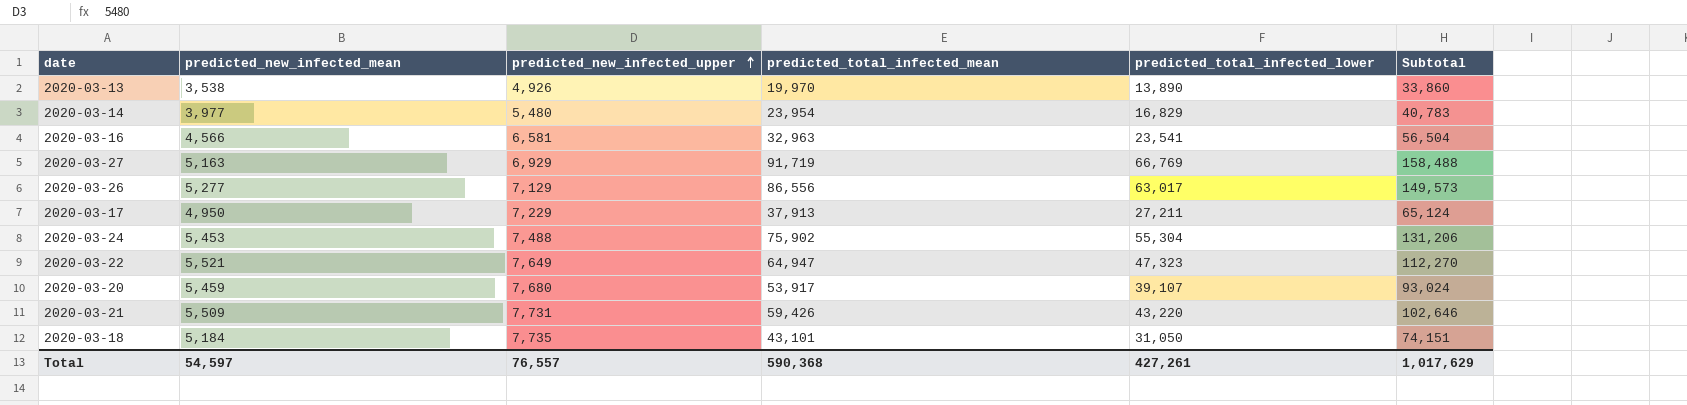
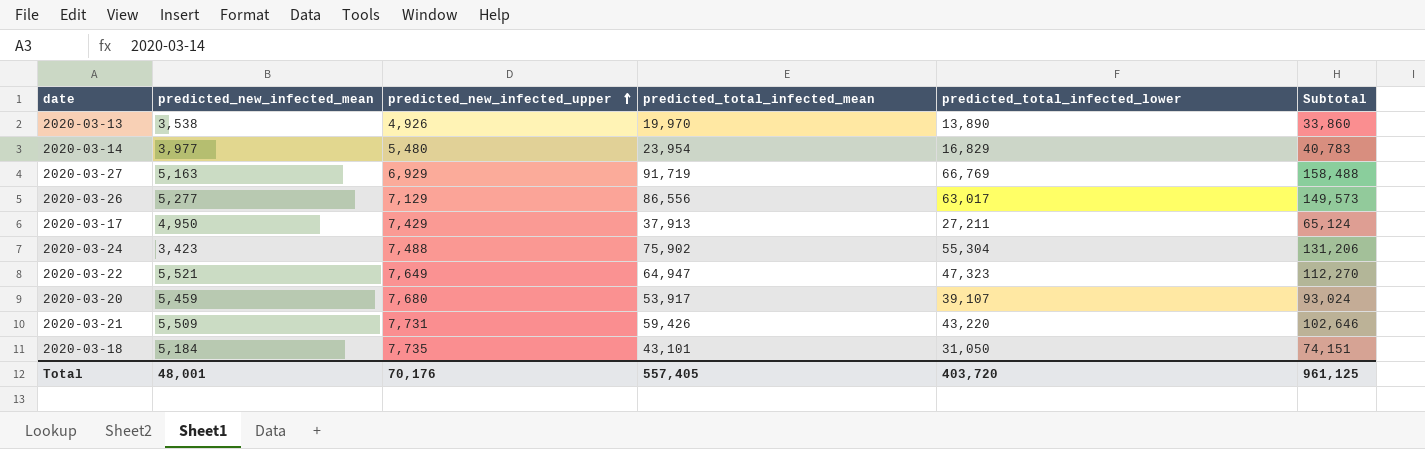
row 2020-03-16: 4,566 | 6,581 | 32,963 | 23,541 | 56,504 -> none
2020-03-17 | predicted_new_infected_upper: 7,229 -> 7,429
2020-03-24 | predicted_new_infected_mean: 5,453 -> 3,423
Total | predicted_new_infected_mean: 54,597 -> 48,001
Total | predicted_new_infected_upper: 76,557 -> 70,176
Total | predicted_total_infected_mean: 590,368 -> 557,405
Total | predicted_total_infected_lower: 427,261 -> 403,720
Total | Subtotal: 1,017,629 -> 961,125

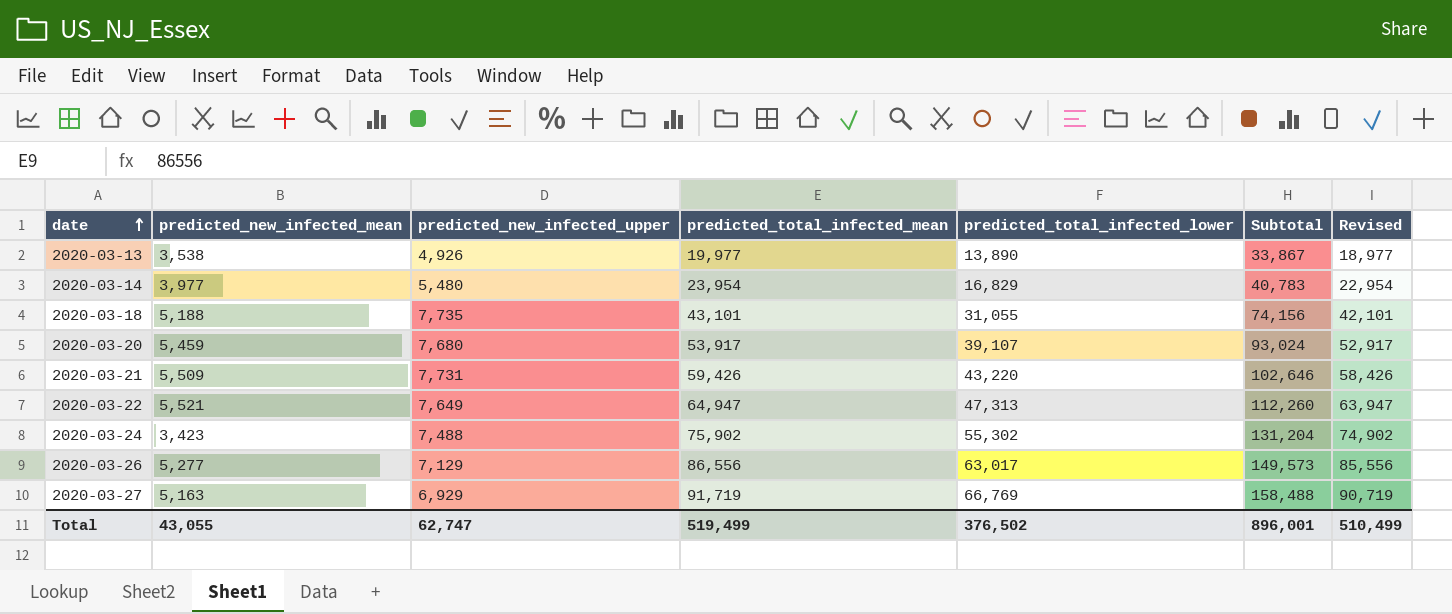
row order: predicted_new_infected_upper ascending -> date ascending
column Revised | formula: none -> [predicted_total_infected_mean] - 1000
row 2020-03-17: 4,950 | 7,429 | 37,913 | 27,211 | 65,124 -> none
2020-03-13 | predicted_total_infected_mean: 19,970 -> 19,977
2020-03-13 | Subtotal: 33,860 -> 33,867
2020-03-18 | predicted_new_infected_mean: 5,184 -> 5,188
2020-03-18 | predicted_total_infected_lower: 31,050 -> 31,055
2020-03-18 | Subtotal: 74,151 -> 74,156
2020-03-22 | predicted_total_infected_lower: 47,323 -> 47,313
2020-03-22 | Subtotal: 112,270 -> 112,260
2020-03-24 | predicted_total_infected_lower: 55,304 -> 55,302
2020-03-24 | Subtotal: 131,206 -> 131,204
Total | predicted_new_infected_mean: 48,001 -> 43,055
Total | predicted_new_infected_upper: 70,176 -> 62,747
Total | predicted_total_infected_mean: 557,405 -> 519,499
Total | predicted_total_infected_lower: 403,720 -> 376,502
Total | Subtotal: 961,125 -> 896,001

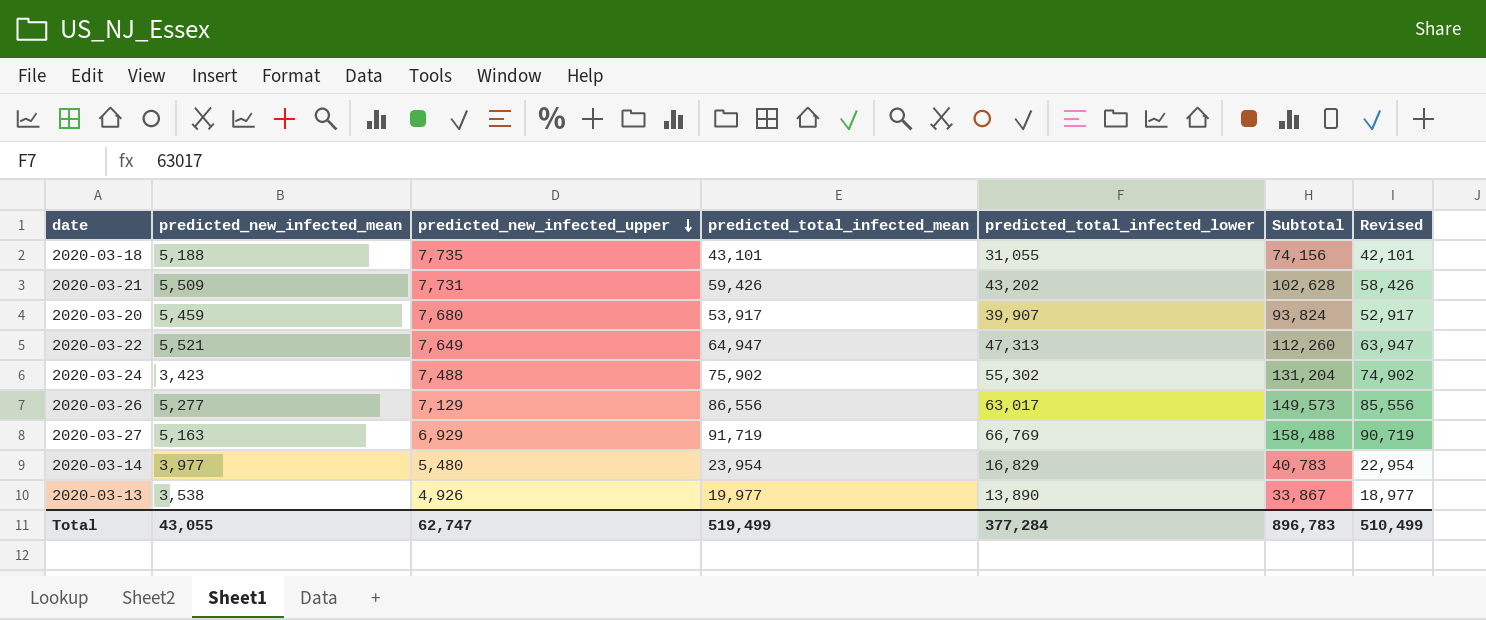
row order: date ascending -> predicted_new_infected_upper descending
2020-03-21 | predicted_total_infected_lower: 43,220 -> 43,202
2020-03-21 | Subtotal: 102,646 -> 102,628
2020-03-20 | predicted_total_infected_lower: 39,107 -> 39,907
2020-03-20 | Subtotal: 93,024 -> 93,824
Total | predicted_total_infected_lower: 376,502 -> 377,284
Total | Subtotal: 896,001 -> 896,783

